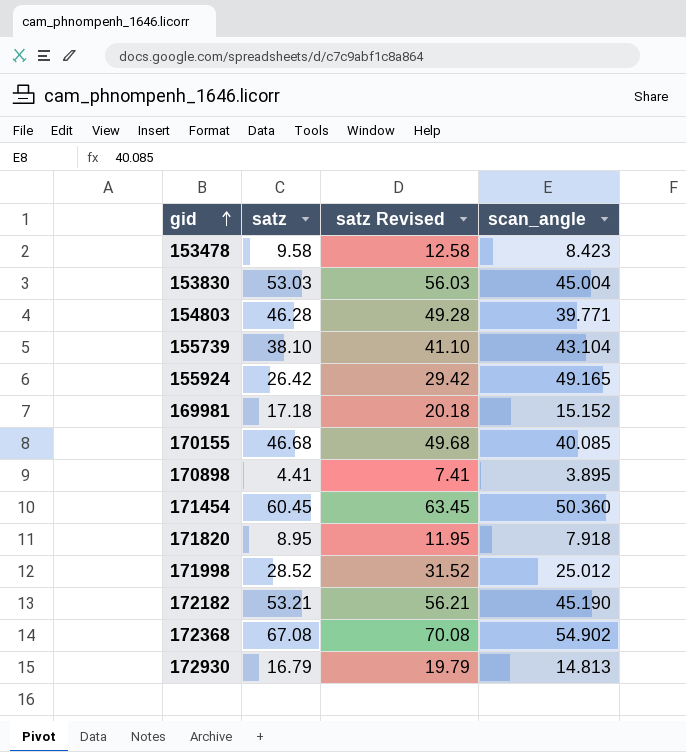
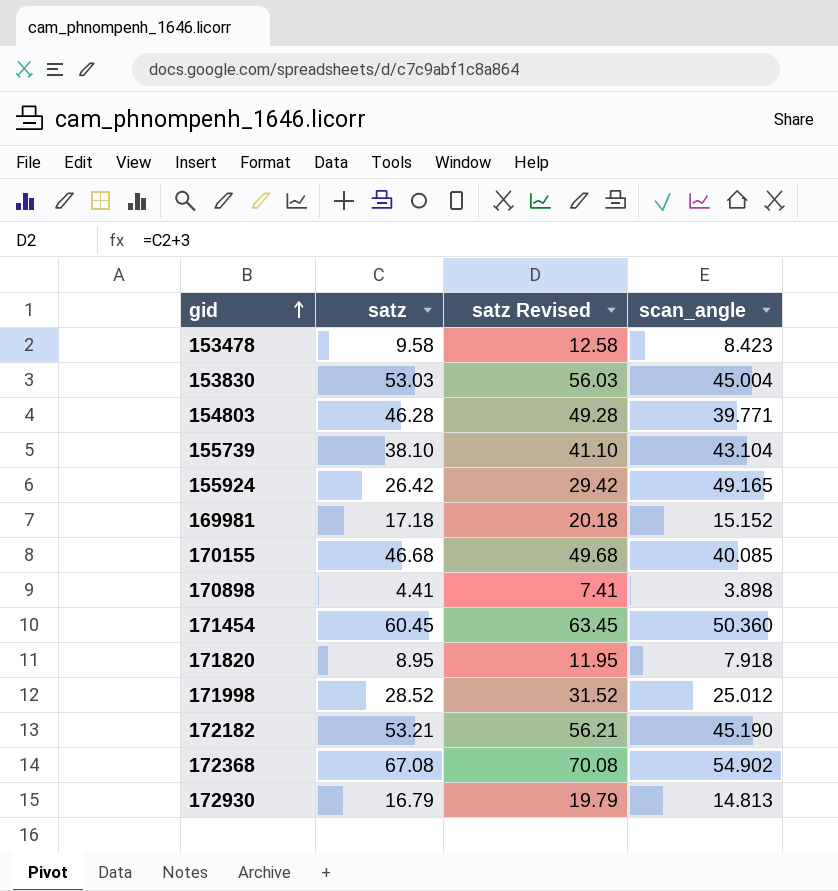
170898 | scan_angle: 3.895 -> 3.898

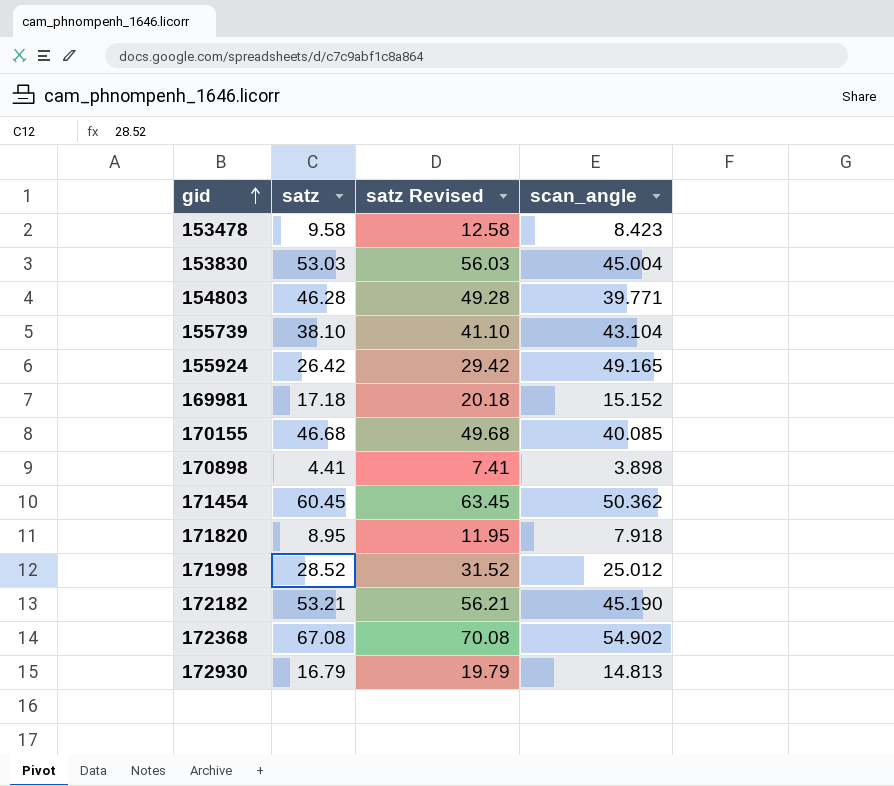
171454 | scan_angle: 50.360 -> 50.362

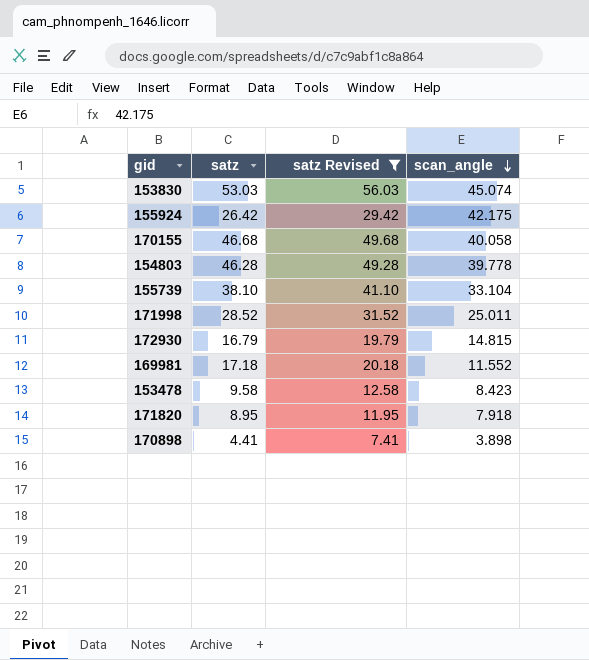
filter: none -> satz Revised <= 56.03
row order: gid ascending -> scan_angle descending
153830 | scan_angle: 45.004 -> 45.074
155924 | scan_angle: 49.165 -> 42.175
170155 | scan_angle: 40.085 -> 40.058
154803 | scan_angle: 39.771 -> 39.778
155739 | scan_angle: 43.104 -> 33.104
171998 | scan_angle: 25.012 -> 25.011
172930 | scan_angle: 14.813 -> 14.815
169981 | scan_angle: 15.152 -> 11.552

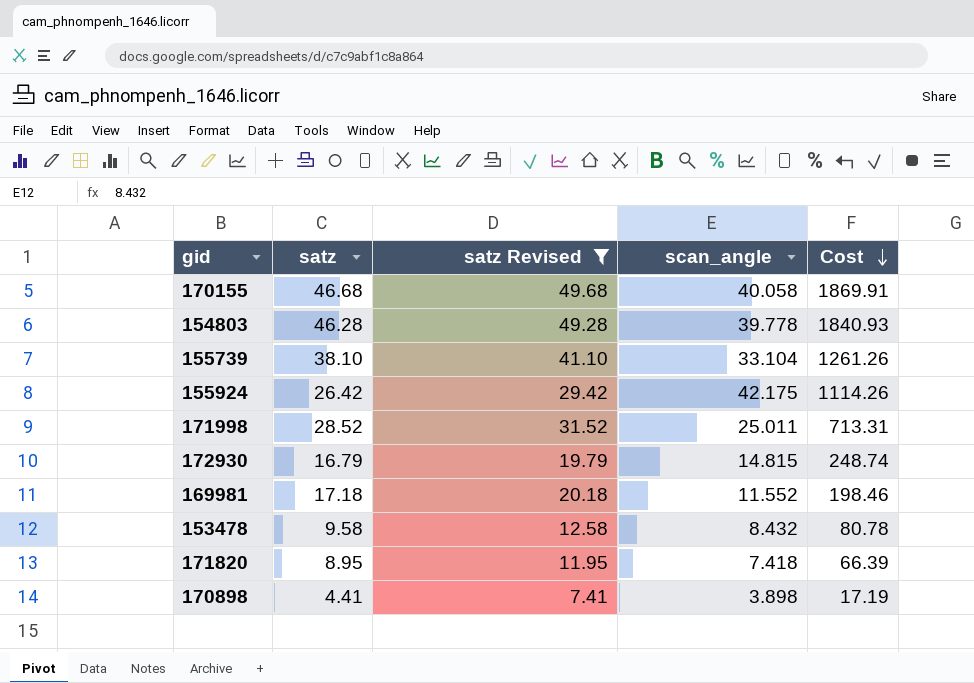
row order: scan_angle descending -> Cost descending
column Cost | formula: none -> [satz] * [scan_angle]
row 153830: 53.03 | 56.03 | 45.074 -> none
153478 | scan_angle: 8.423 -> 8.432
171820 | scan_angle: 7.918 -> 7.418

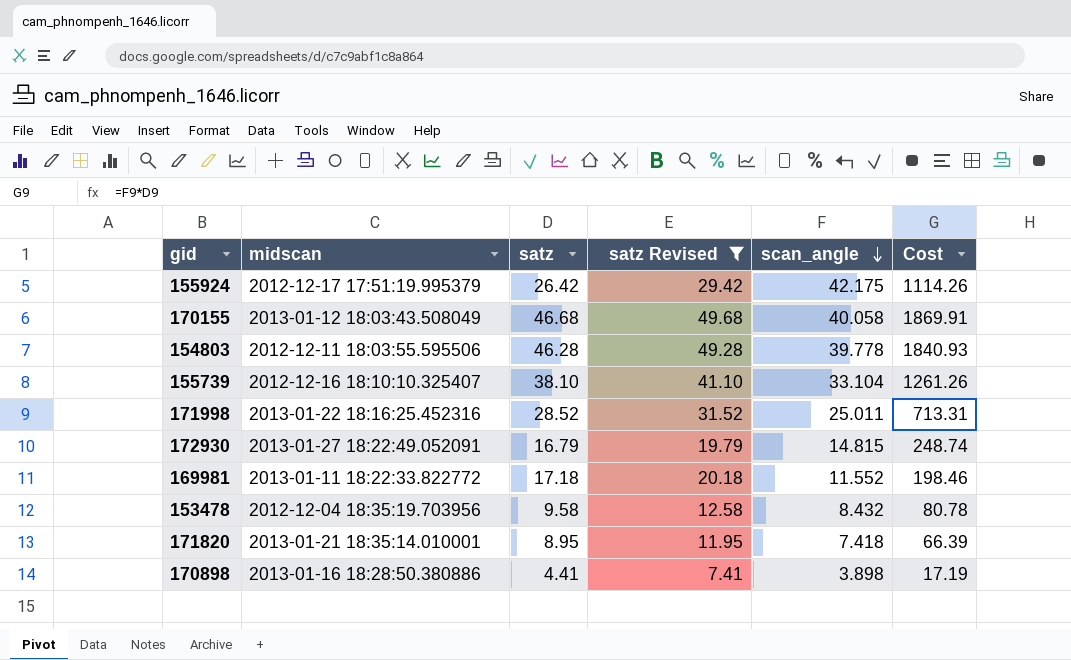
row order: Cost descending -> scan_angle descending
column midscan | position: none -> 2

